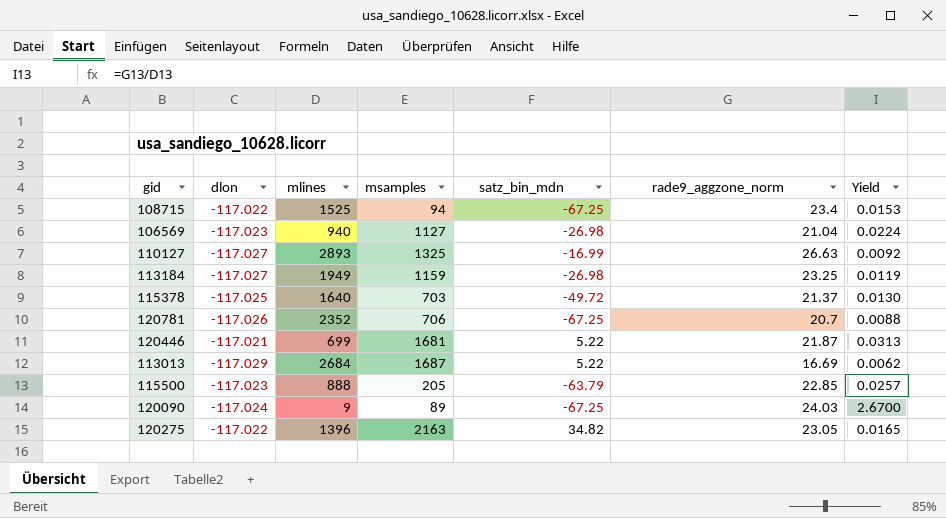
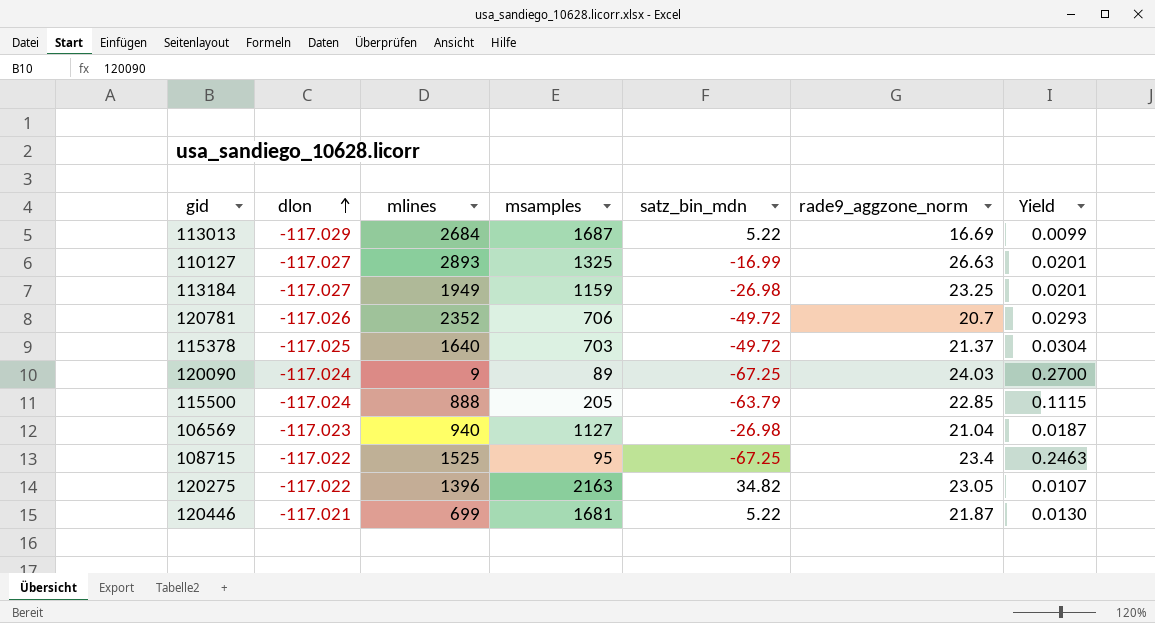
row order: none -> dlon ascending
column Yield | formula: [rade9_aggzone_norm] / [mlines] -> [rade9_aggzone_norm] / [msamples]
120781 | satz_bin_mdn: -67.25 -> -49.72
115500 | dlon: -117.023 -> -117.024
108715 | msamples: 94 -> 95

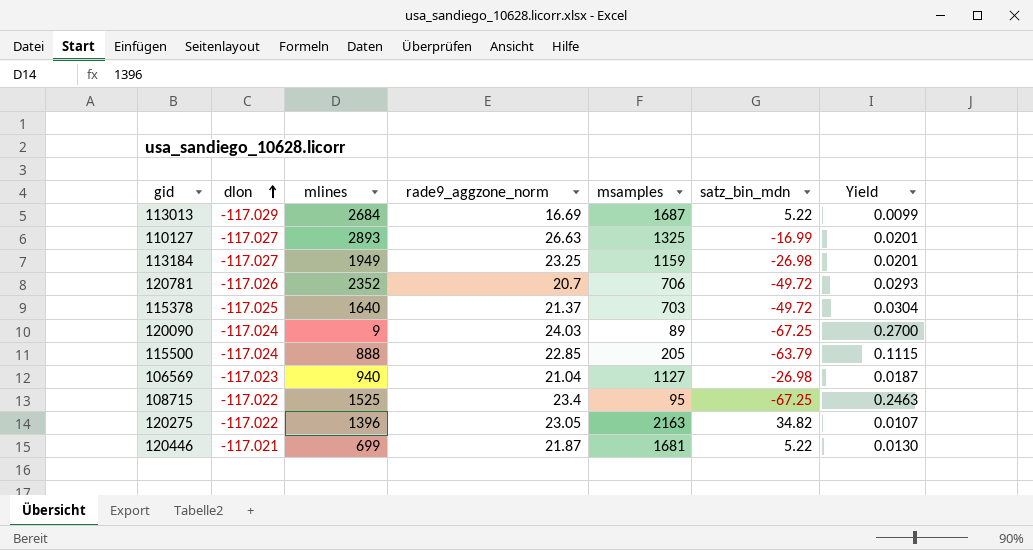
column rade9_aggzone_norm | position: 6 -> 4

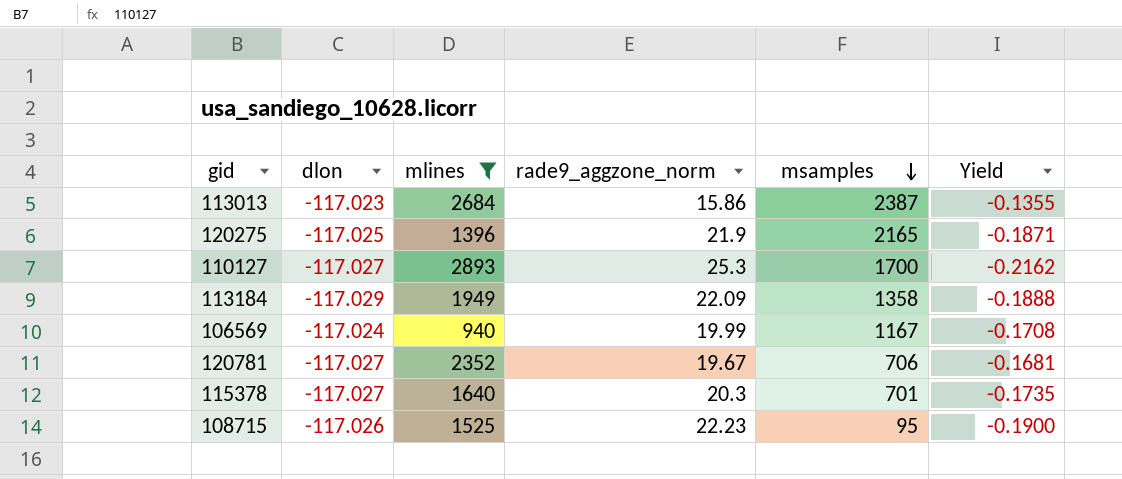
filter: none -> mlines >= 940
row order: dlon ascending -> msamples descending
column satz_bin_mdn | position: 6 -> none
column Yield | formula: [rade9_aggzone_norm] / [msamples] -> [rade9_aggzone_norm] / [dlon]
113013 | dlon: -117.029 -> -117.023
113013 | rade9_aggzone_norm: 16.69 -> 15.86
113013 | msamples: 1687 -> 2387
120275 | dlon: -117.022 -> -117.025
120275 | rade9_aggzone_norm: 23.05 -> 21.9
120275 | msamples: 2163 -> 2165
110127 | rade9_aggzone_norm: 26.63 -> 25.3
110127 | msamples: 1325 -> 1700
113184 | dlon: -117.027 -> -117.029
113184 | rade9_aggzone_norm: 23.25 -> 22.09
113184 | msamples: 1159 -> 1358
106569 | dlon: -117.023 -> -117.024
106569 | rade9_aggzone_norm: 21.04 -> 19.99
106569 | msamples: 1127 -> 1167
120781 | dlon: -117.026 -> -117.027
120781 | rade9_aggzone_norm: 20.7 -> 19.67
115378 | dlon: -117.025 -> -117.027
115378 | rade9_aggzone_norm: 21.37 -> 20.3
115378 | msamples: 703 -> 701
108715 | dlon: -117.022 -> -117.026
108715 | rade9_aggzone_norm: 23.4 -> 22.23

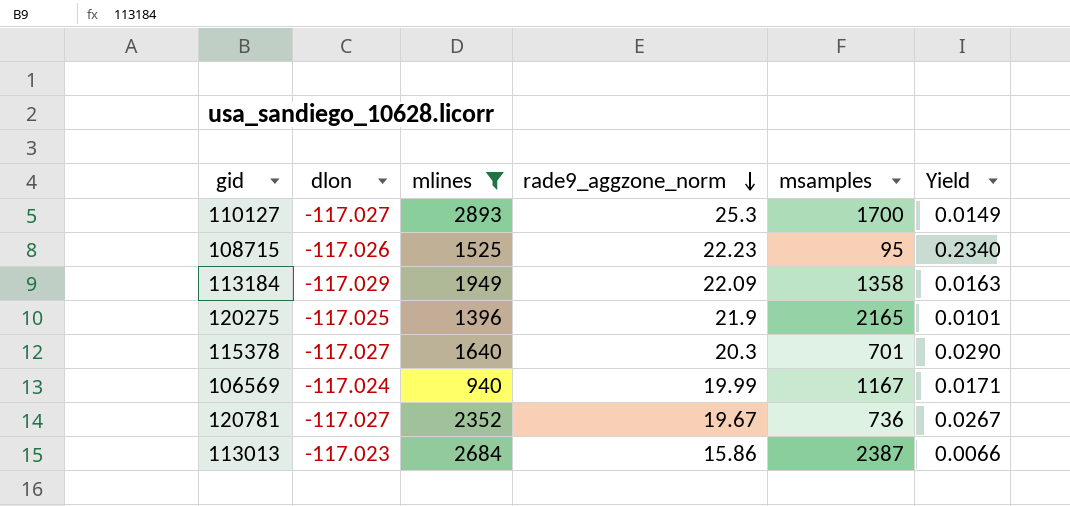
row order: msamples descending -> rade9_aggzone_norm descending
column Yield | formula: [rade9_aggzone_norm] / [dlon] -> [rade9_aggzone_norm] / [msamples]
120781 | msamples: 706 -> 736

